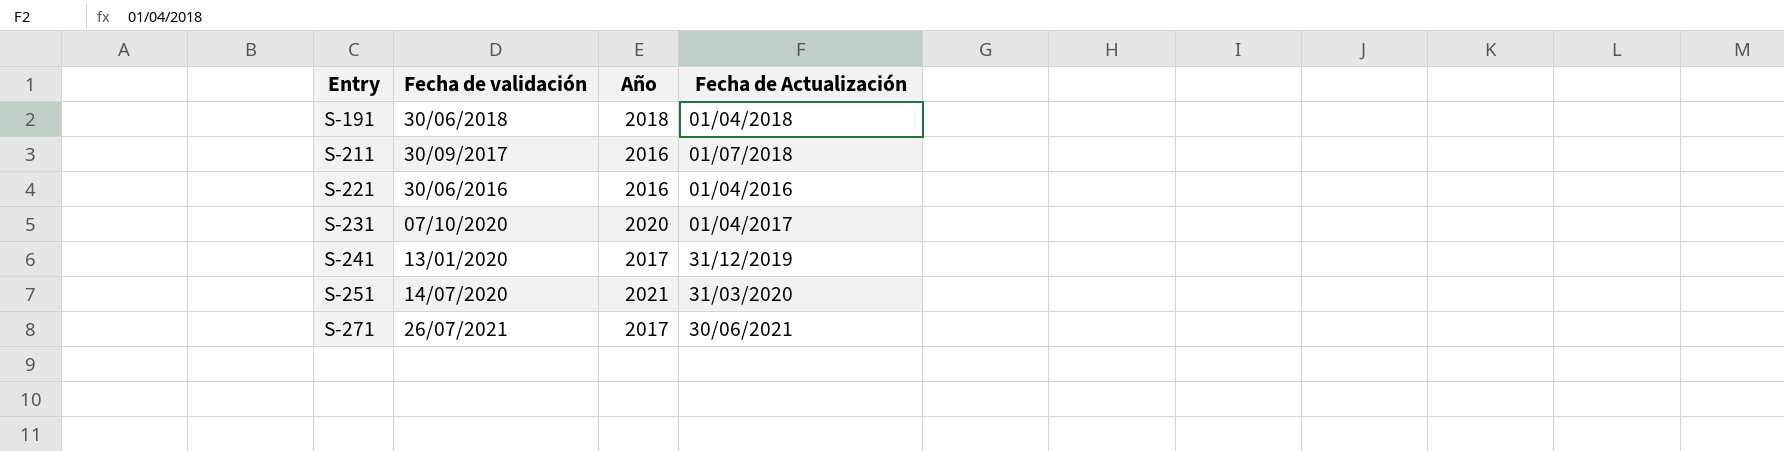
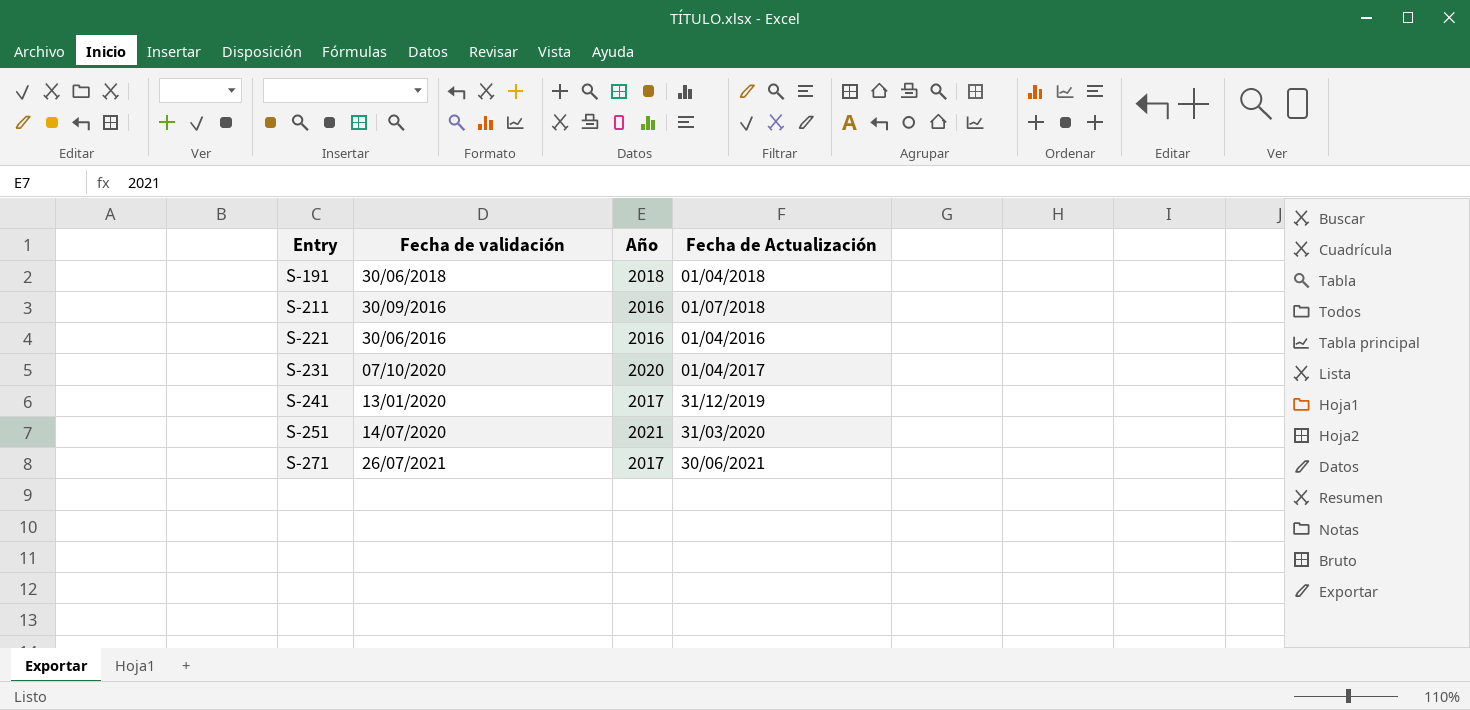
S-211 | Fecha de validación: 30/09/2017 -> 30/09/2016

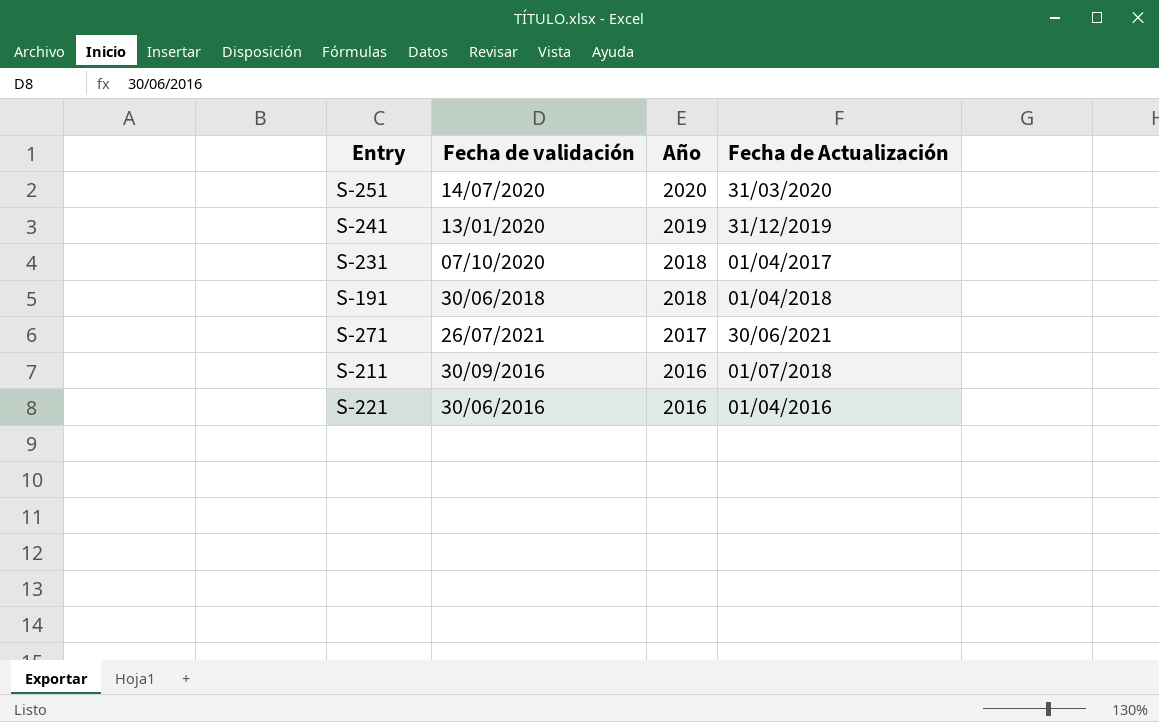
row order: Entry ascending -> Año descending
S-251 | Año: 2021 -> 2020
S-241 | Año: 2017 -> 2019
S-231 | Año: 2020 -> 2018

